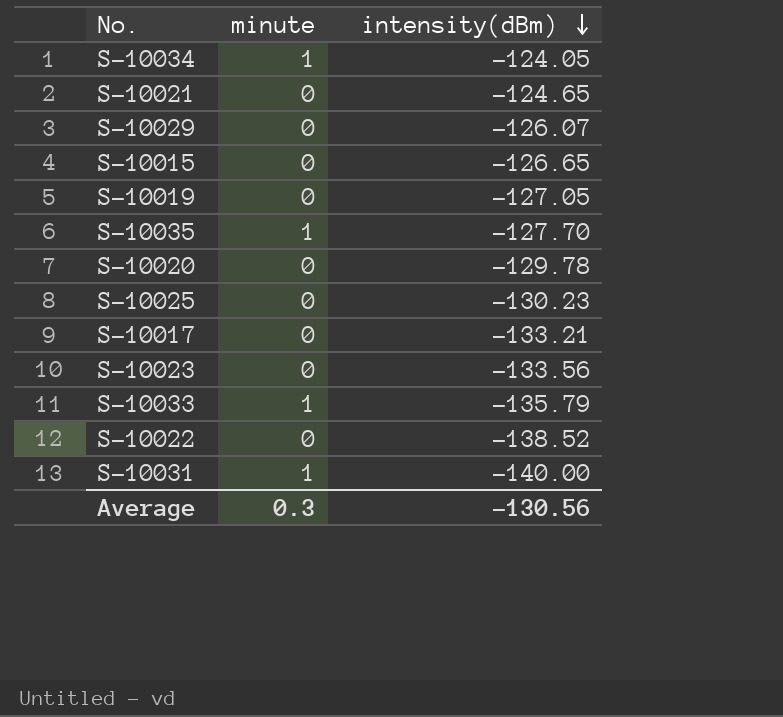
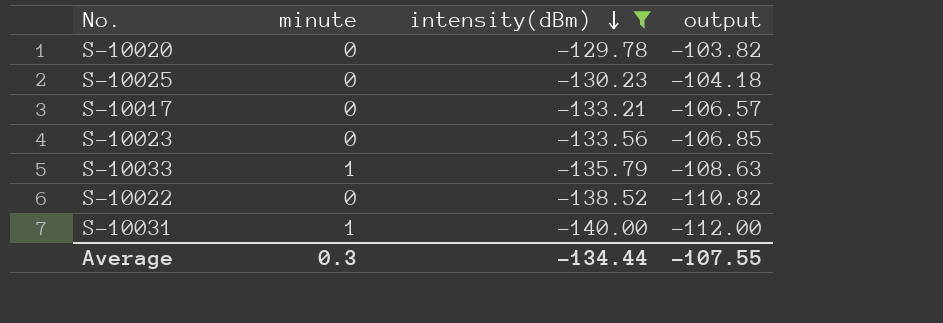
filter: none -> intensity(dBm) <= -129.78
column output | formula: none -> [intensity(dBm)] * 0.8
Average | intensity(dBm): -130.56 -> -134.44

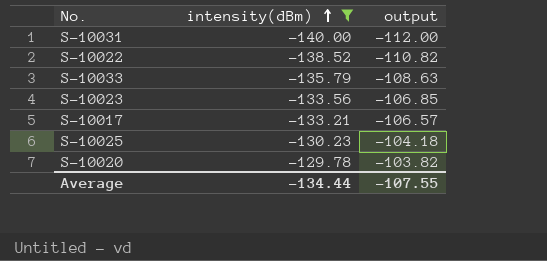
row order: intensity(dBm) descending -> intensity(dBm) ascending
column minute | position: 2 -> none

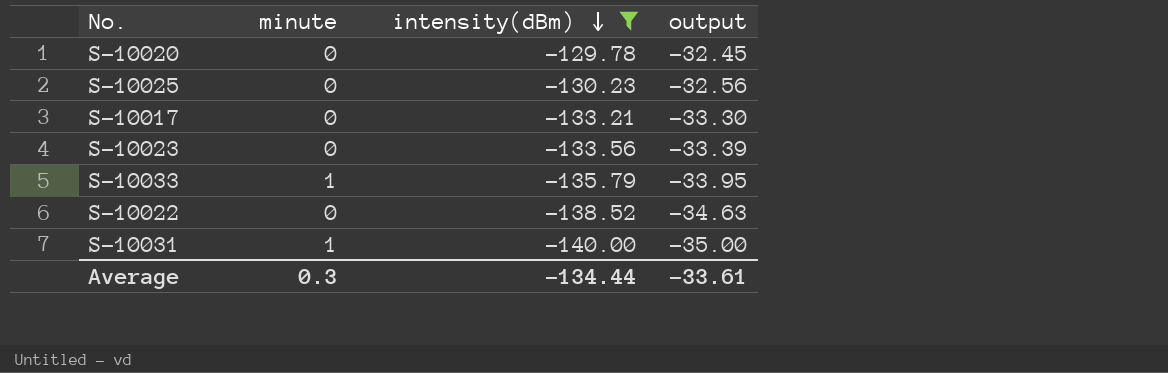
row order: intensity(dBm) ascending -> intensity(dBm) descending
column minute | position: none -> 2
column output | formula: [intensity(dBm)] * 0.8 -> [intensity(dBm)] * 0.25
Average | output: -107.55 -> -33.61

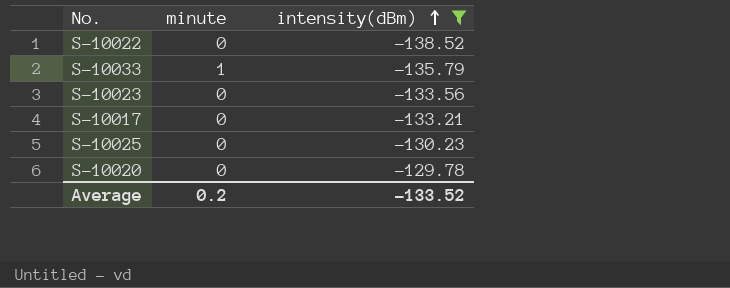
row order: intensity(dBm) descending -> intensity(dBm) ascending
column output | formula: [intensity(dBm)] * 0.25 -> none
row S-10031: 1 | -140.00 | -35.00 -> none
Average | minute: 0.3 -> 0.2
Average | intensity(dBm): -134.44 -> -133.52

